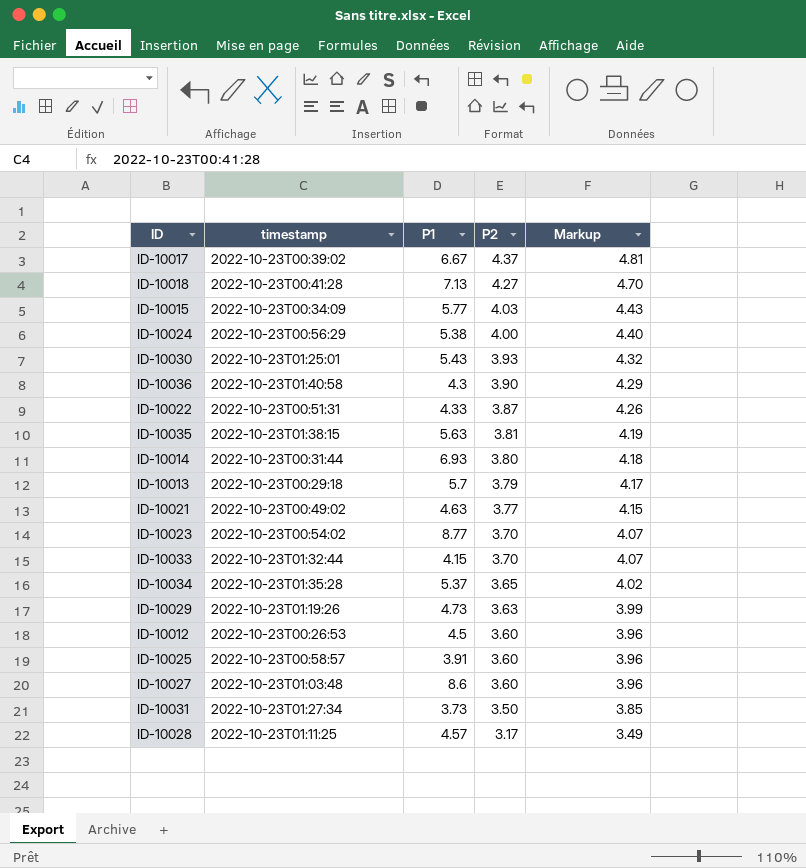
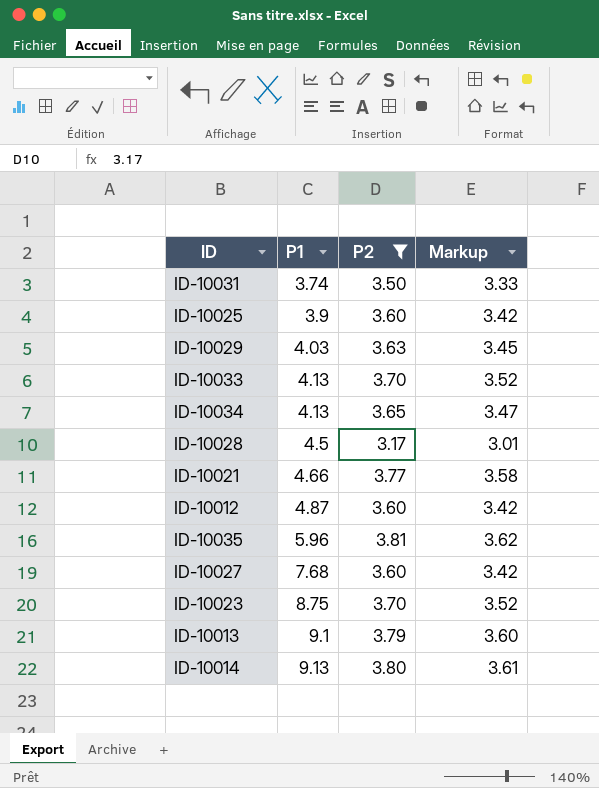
filter: none -> P2 <= 3.81
row order: P2 descending -> P1 ascending
column timestamp | position: 2 -> none
column Markup | formula: [P2] * 1.1 -> [P2] * 0.95
ID-10031 | P1: 3.73 -> 3.74
ID-10025 | P1: 3.91 -> 3.9
ID-10029 | P1: 4.73 -> 4.03
ID-10033 | P1: 4.15 -> 4.13
ID-10034 | P1: 5.37 -> 4.13
ID-10028 | P1: 4.57 -> 4.5
ID-10021 | P1: 4.63 -> 4.66
ID-10012 | P1: 4.5 -> 4.87
ID-10035 | P1: 5.63 -> 5.96
ID-10027 | P1: 8.6 -> 7.68
ID-10023 | P1: 8.77 -> 8.75
ID-10013 | P1: 5.7 -> 9.1
ID-10014 | P1: 6.93 -> 9.13

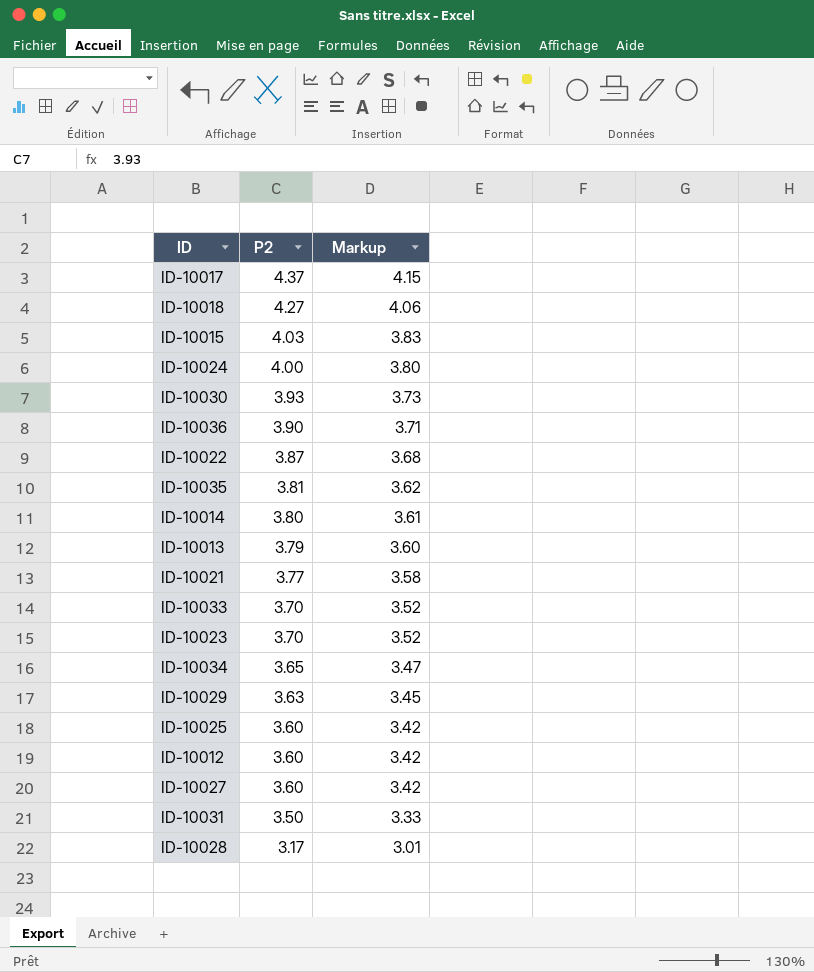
filter: P2 <= 3.81 -> none
row order: P1 ascending -> P2 descending
column P1 | position: 2 -> none

